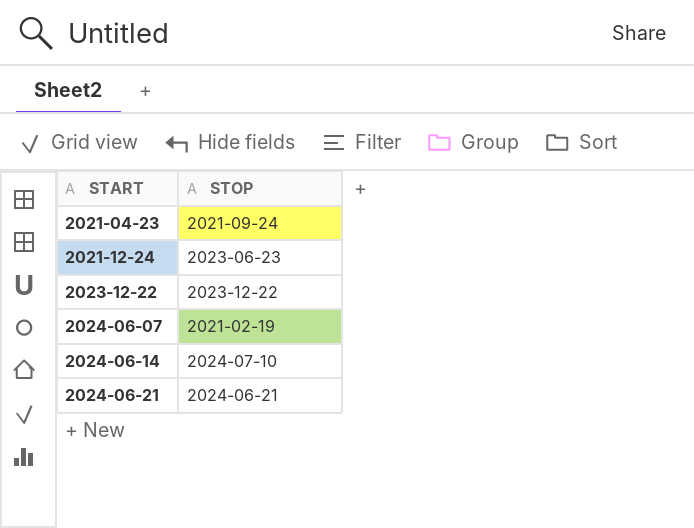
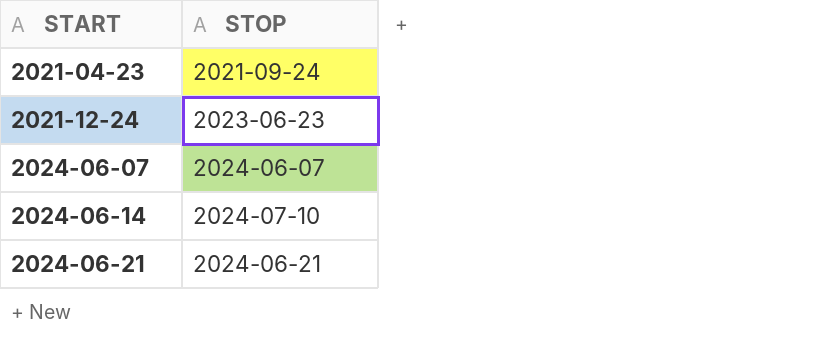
row 2023-12-22: 2023-12-22 -> none
2024-06-07 | STOP: 2021-02-19 -> 2024-06-07

